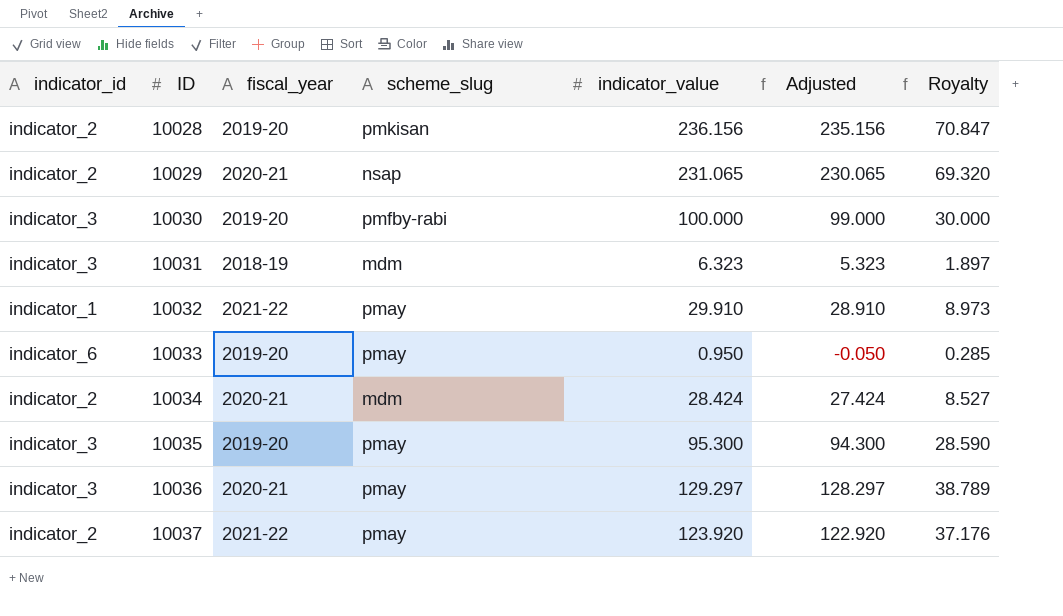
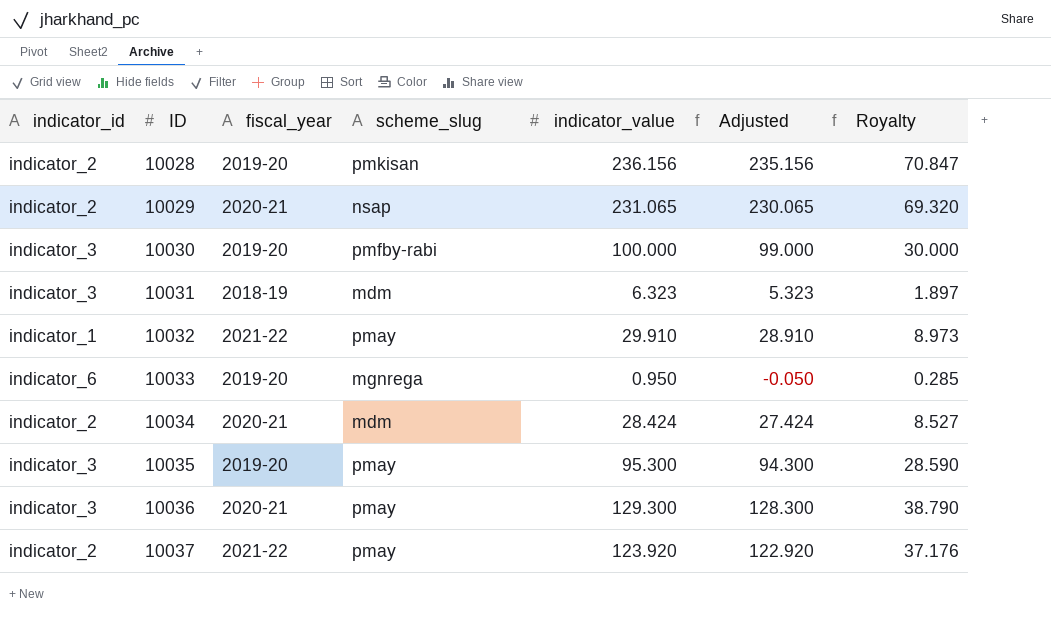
10033 | scheme_slug: pmay -> mgnrega
10036 | indicator_value: 129.297 -> 129.300
10036 | Adjusted: 128.297 -> 128.300
10036 | Royalty: 38.789 -> 38.790

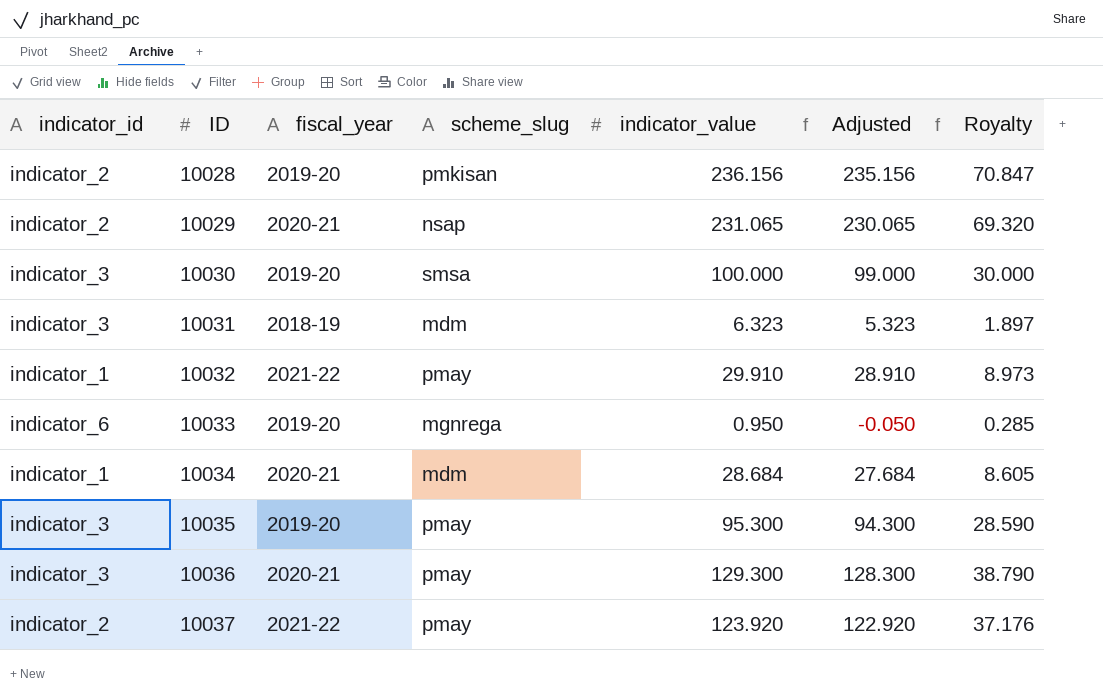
10030 | scheme_slug: pmfby-rabi -> smsa
10034 | indicator_id: indicator_2 -> indicator_1
10034 | indicator_value: 28.424 -> 28.684
10034 | Adjusted: 27.424 -> 27.684
10034 | Royalty: 8.527 -> 8.605

